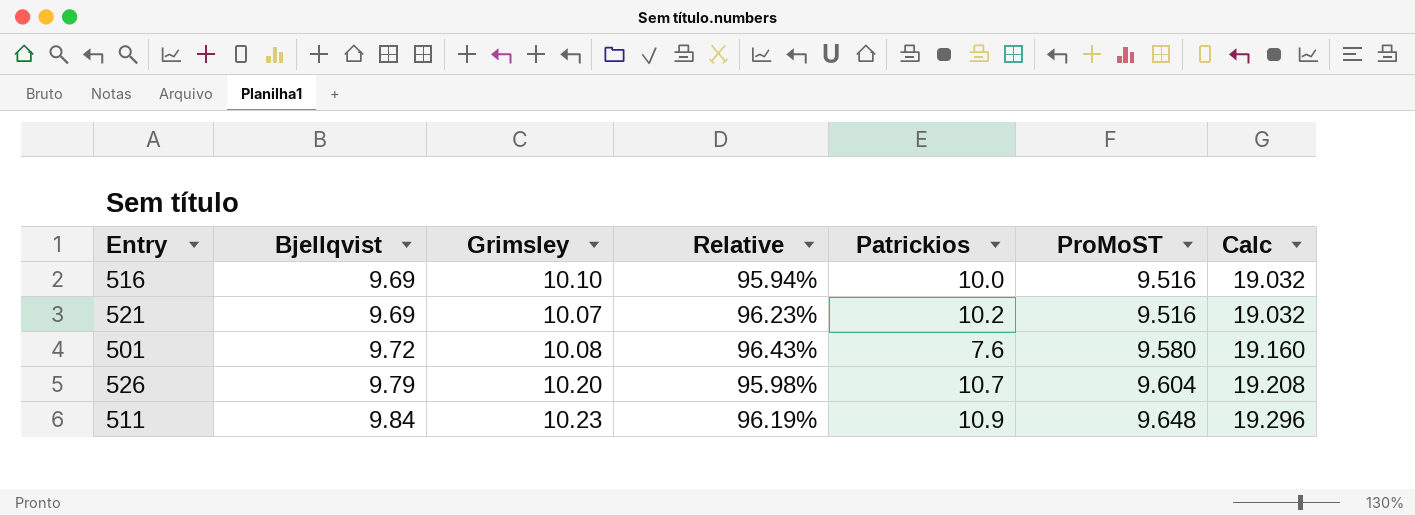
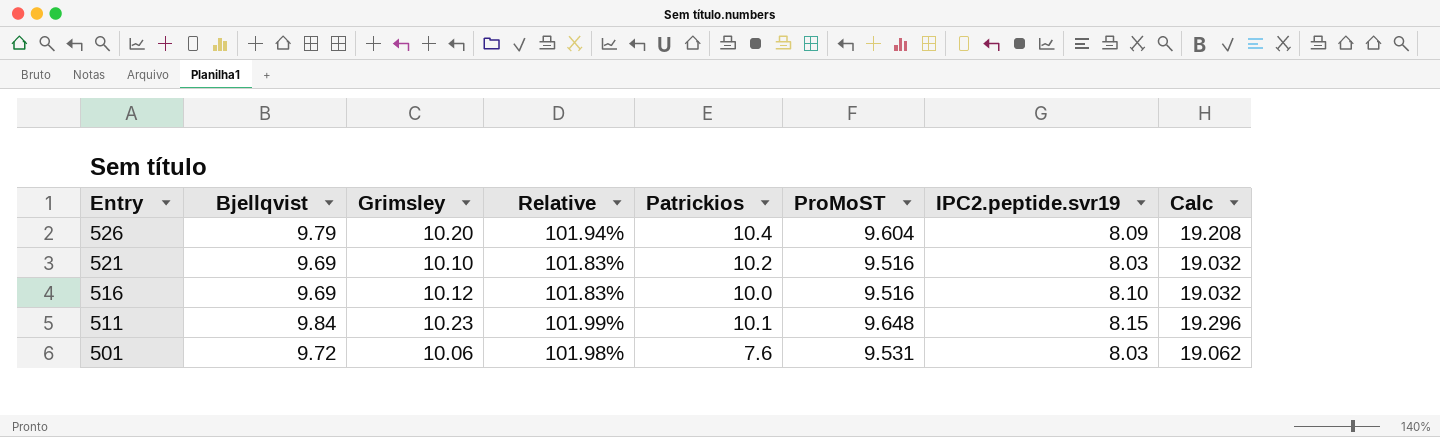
row order: Bjellqvist ascending -> Entry descending
column Relative | formula: [Bjellqvist] / [Grimsley] -> [Bjellqvist] / [ProMoST]
column IPC2.peptide.svr19 | position: none -> 7
526 | Patrickios: 10.7 -> 10.4
521 | Grimsley: 10.07 -> 10.10
516 | Grimsley: 10.10 -> 10.12
511 | Patrickios: 10.9 -> 10.1
501 | Grimsley: 10.08 -> 10.06
501 | ProMoST: 9.580 -> 9.531
501 | Calc: 19.160 -> 19.062

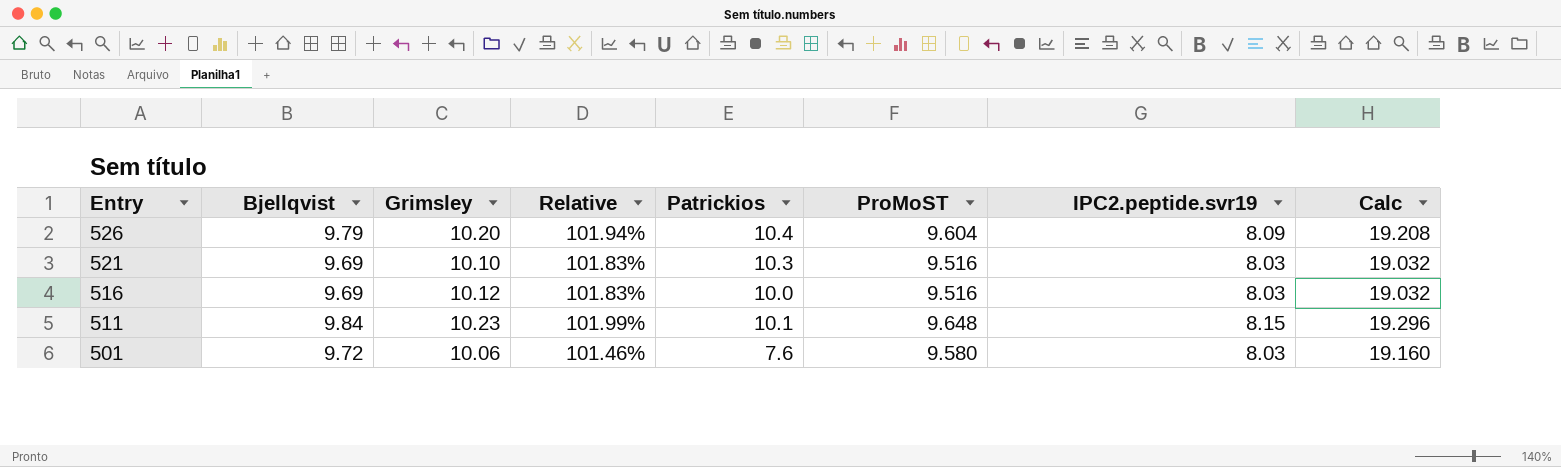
521 | Patrickios: 10.2 -> 10.3
516 | IPC2.peptide.svr19: 8.10 -> 8.03
501 | Relative: 101.98% -> 101.46%
501 | ProMoST: 9.531 -> 9.580
501 | Calc: 19.062 -> 19.160

